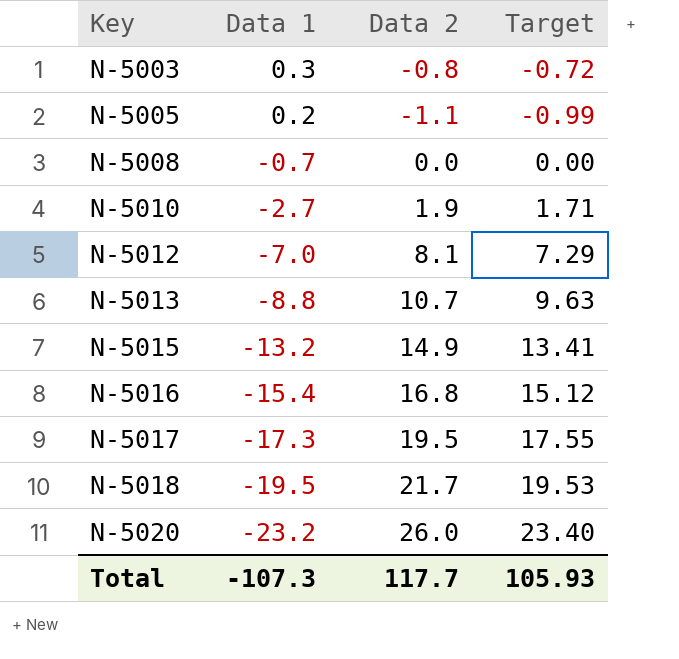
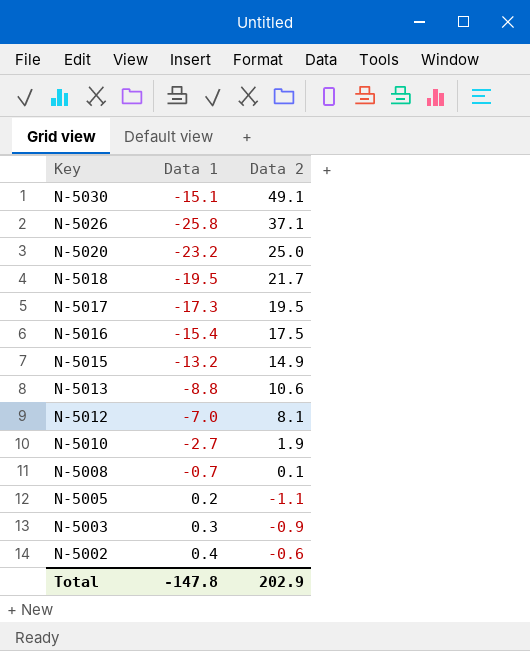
row order: Key ascending -> Key descending
column Target | formula: [Data 2] * 0.9 -> none
row N-5030: none -> -15.1 | 49.1
row N-5026: none -> -25.8 | 37.1
N-5020 | Data 2: 26.0 -> 25.0
N-5016 | Data 2: 16.8 -> 17.5
N-5013 | Data 2: 10.7 -> 10.6
N-5008 | Data 2: 0.0 -> 0.1
N-5003 | Data 2: -0.8 -> -0.9
row N-5002: none -> 0.4 | -0.6
Total | Data 1: -107.3 -> -147.8
Total | Data 2: 117.7 -> 202.9

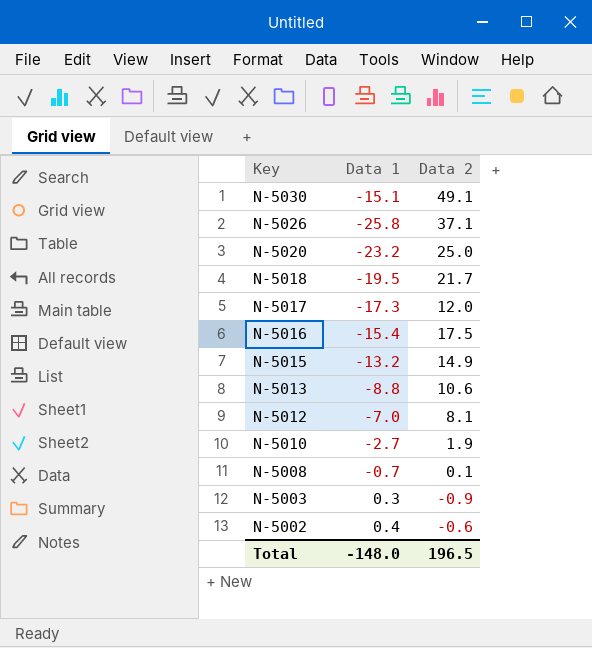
row N-5005: 0.2 | -1.1 -> none
N-5017 | Data 2: 19.5 -> 12.0
Total | Data 1: -147.8 -> -148.0
Total | Data 2: 202.9 -> 196.5

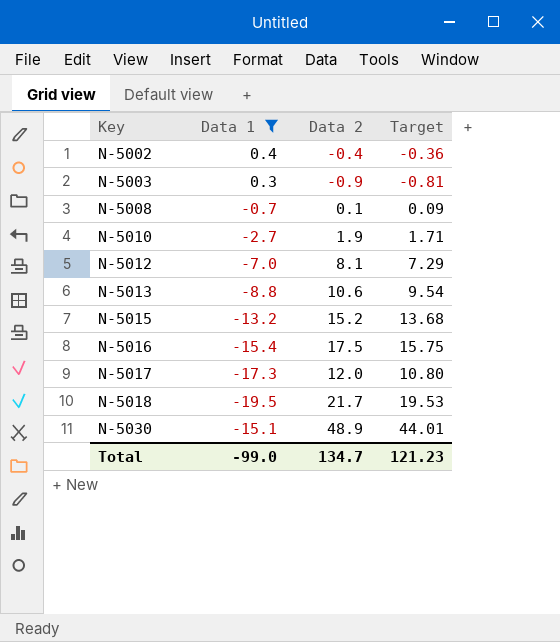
filter: none -> Data 1 >= -19.5
row order: Key descending -> Key ascending
column Target | formula: none -> [Data 2] * 0.9
N-5002 | Data 2: -0.6 -> -0.4
N-5015 | Data 2: 14.9 -> 15.2
N-5030 | Data 2: 49.1 -> 48.9
Total | Data 1: -148.0 -> -99.0
Total | Data 2: 196.5 -> 134.7

